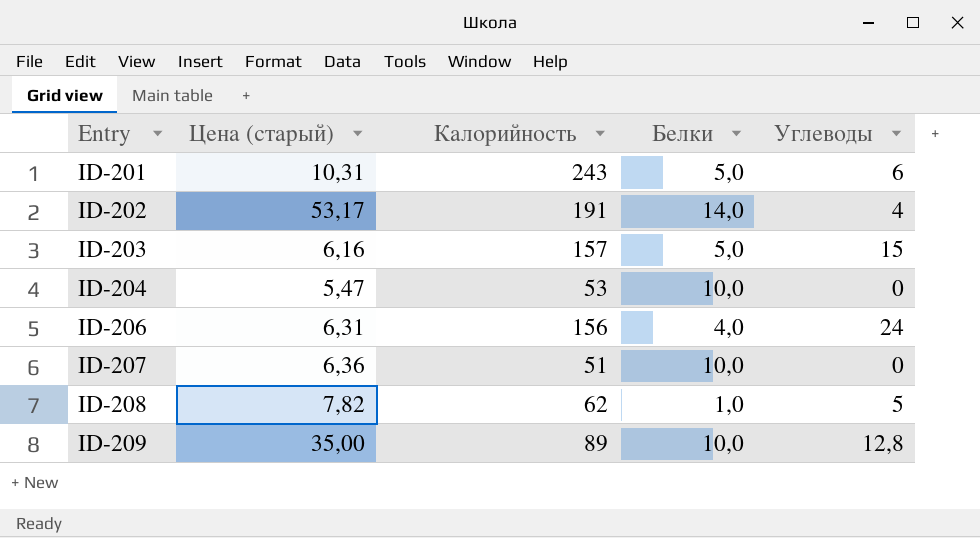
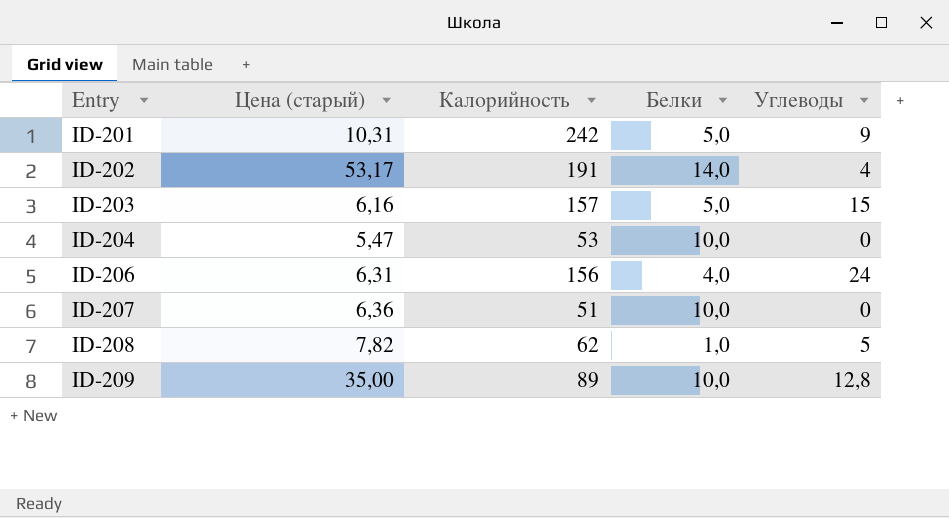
ID-201 | Калорийность: 243 -> 242
ID-201 | Углеводы: 6 -> 9

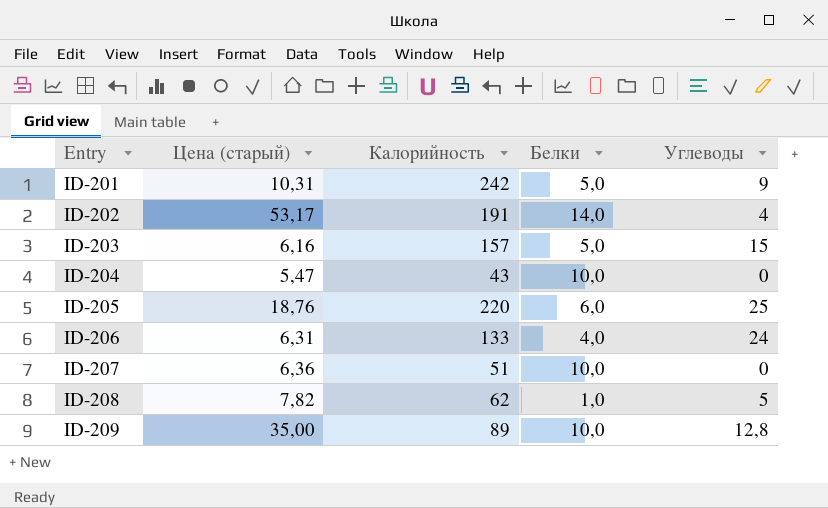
ID-204 | Калорийность: 53 -> 43
row ID-205: none -> 18,76 | 220 | 6,0 | 25
ID-206 | Калорийность: 156 -> 133

